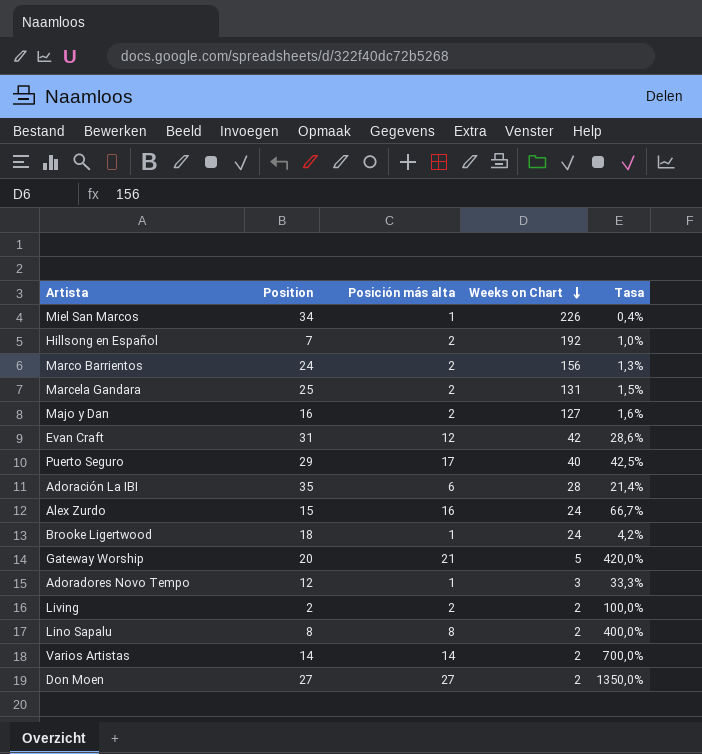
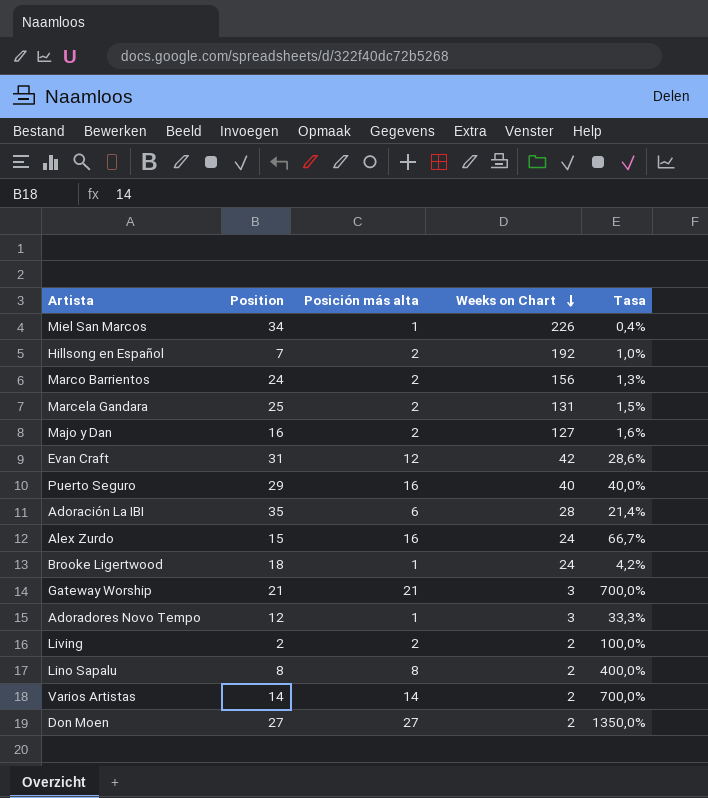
Puerto Seguro | Posición más alta: 17 -> 16
Puerto Seguro | Tasa: 42,5% -> 40,0%
Gateway Worship | Position: 20 -> 21
Gateway Worship | Weeks on Chart: 5 -> 3
Gateway Worship | Tasa: 420,0% -> 700,0%

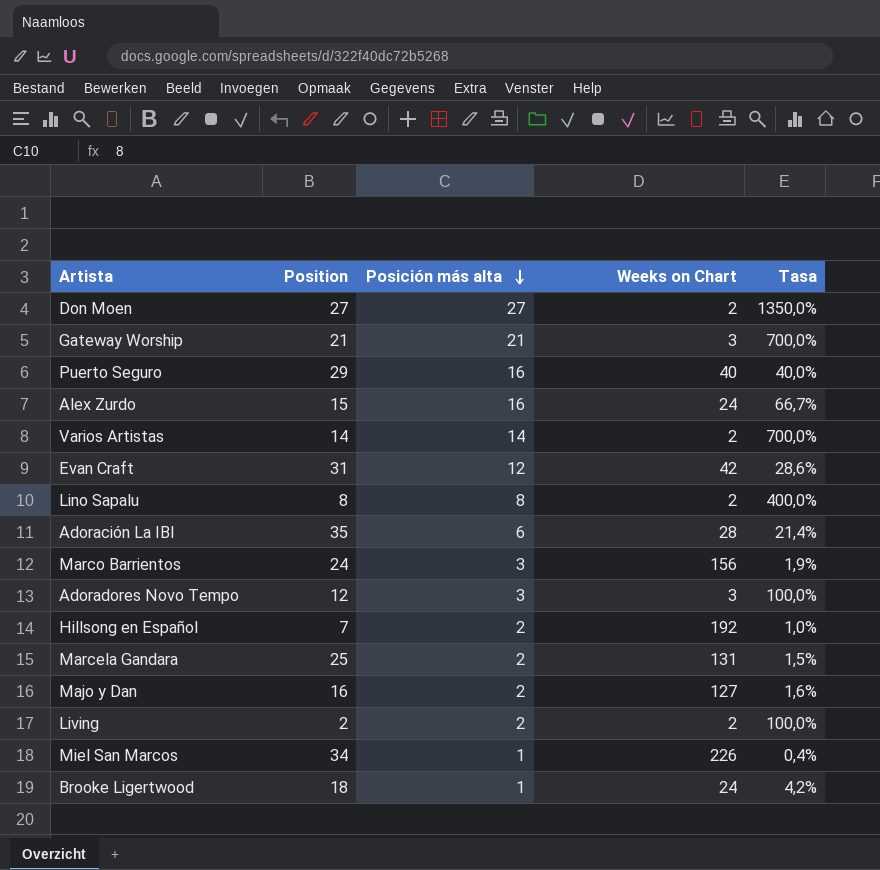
row order: Weeks on Chart descending -> Posición más alta descending
Marco Barrientos | Posición más alta: 2 -> 3
Marco Barrientos | Tasa: 1,3% -> 1,9%
Adoradores Novo Tempo | Posición más alta: 1 -> 3
Adoradores Novo Tempo | Tasa: 33,3% -> 100,0%

